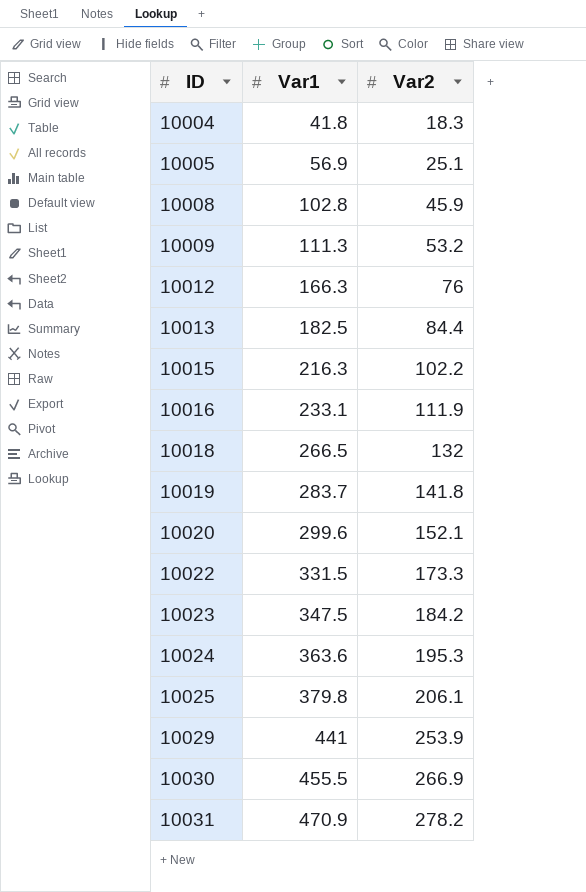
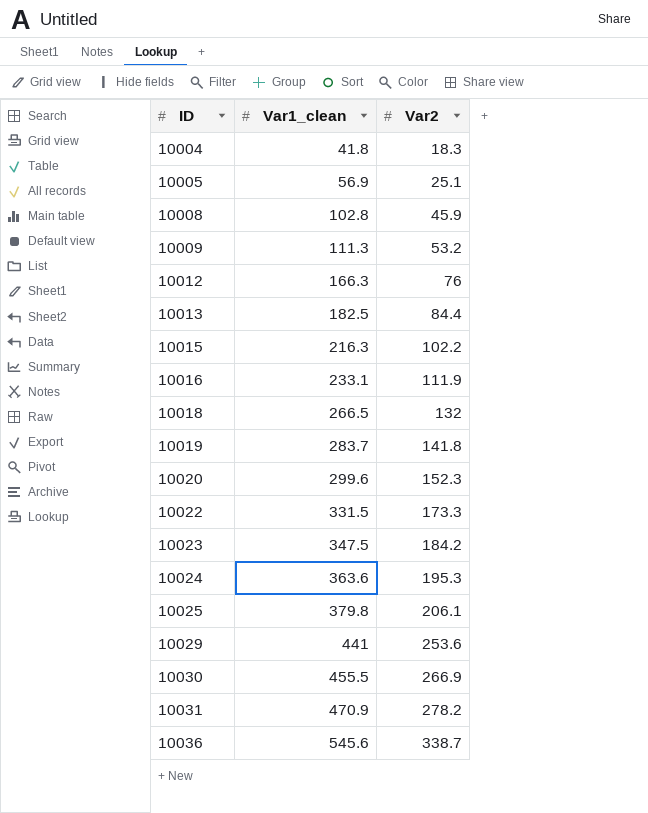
column name: Var1 -> Var1_clean
10020 | Var2: 152.1 -> 152.3
10029 | Var2: 253.9 -> 253.6
row 10036: none -> 545.6 | 338.7

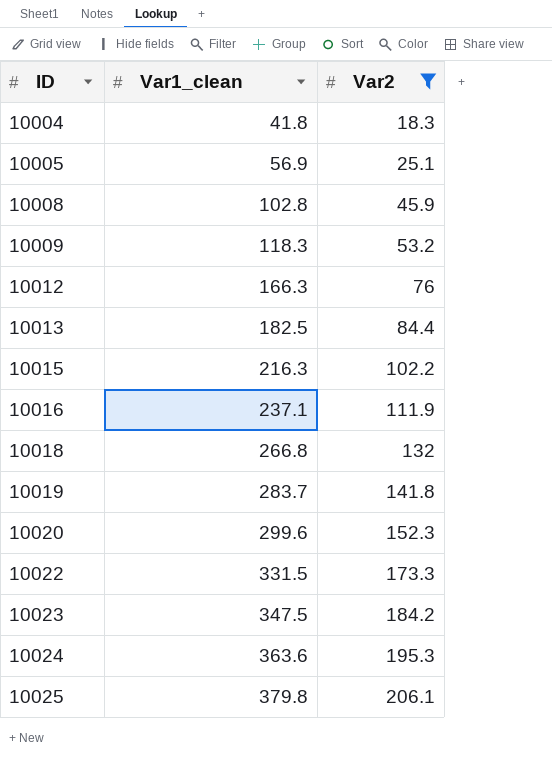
filter: none -> Var2 <= 206.1
10009 | Var1_clean: 111.3 -> 118.3
10016 | Var1_clean: 233.1 -> 237.1
10018 | Var1_clean: 266.5 -> 266.8

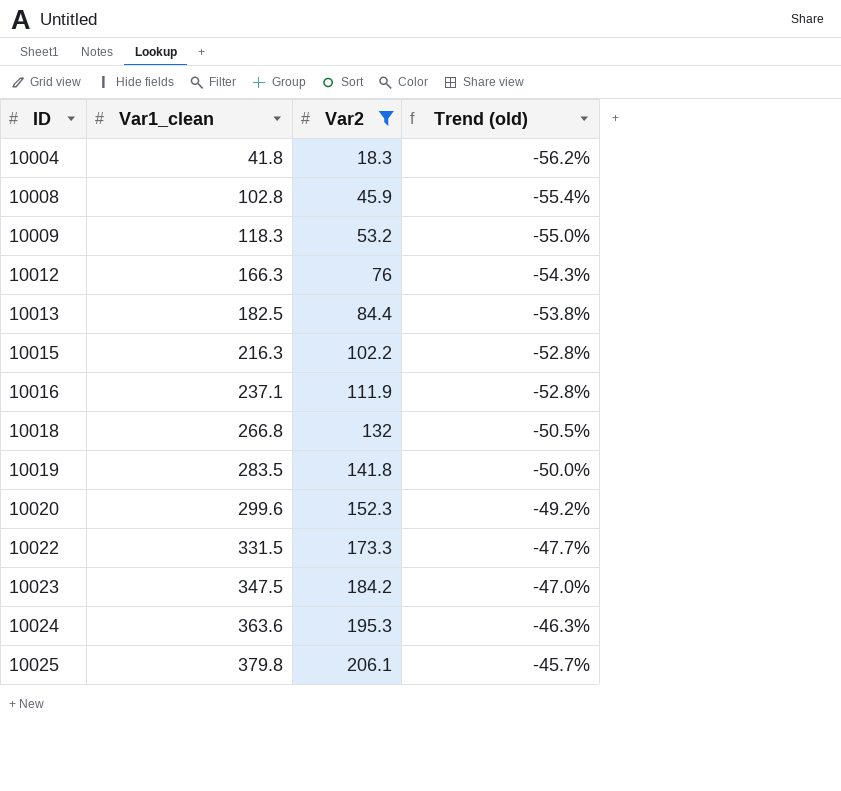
column Trend (old) | formula: none -> ([Var2] - [Var1_clean]) / [Var1_clean]
row 10005: 56.9 | 25.1 -> none
10019 | Var1_clean: 283.7 -> 283.5

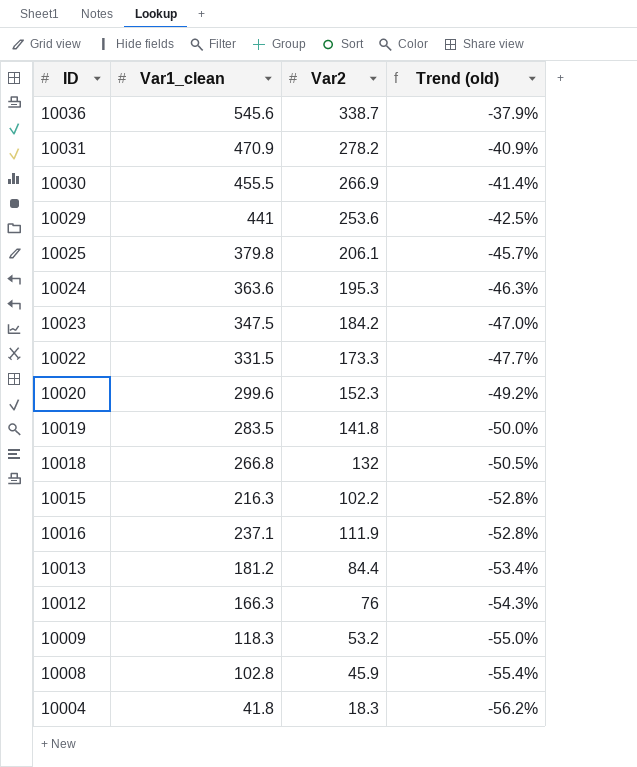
filter: Var2 <= 206.1 -> none
row order: ID ascending -> Trend (old) descending
10013 | Var1_clean: 182.5 -> 181.2
10013 | Trend (old): -53.8% -> -53.4%

